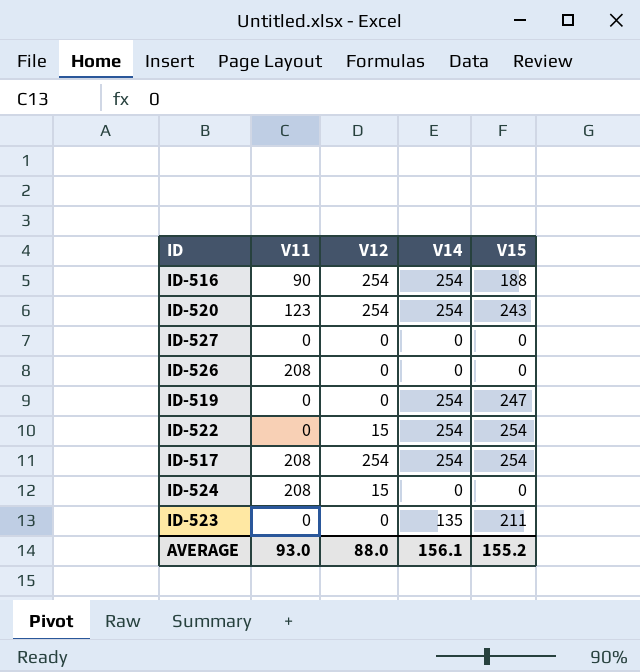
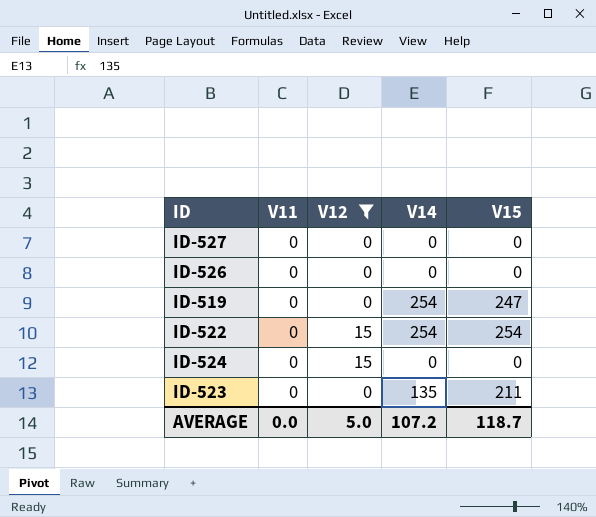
filter: none -> V12 != 254
ID-526 | V11: 208 -> 0
ID-524 | V11: 208 -> 0
AVERAGE | V11: 93.0 -> 0.0
AVERAGE | V12: 88.0 -> 5.0
AVERAGE | V14: 156.1 -> 107.2
AVERAGE | V15: 155.2 -> 118.7

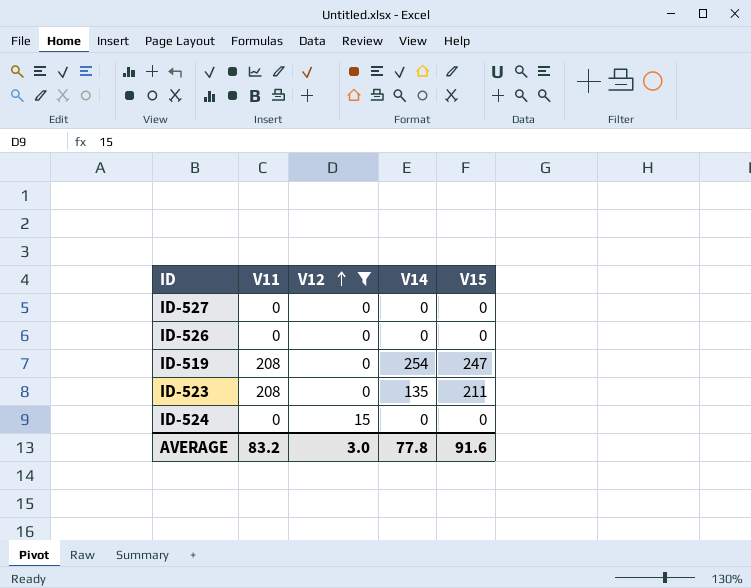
row order: none -> V12 ascending
row ID-522: 0 | 15 | 254 | 254 -> none
ID-519 | V11: 0 -> 208
ID-523 | V11: 0 -> 208
AVERAGE | V11: 0.0 -> 83.2
AVERAGE | V12: 5.0 -> 3.0
AVERAGE | V14: 107.2 -> 77.8
AVERAGE | V15: 118.7 -> 91.6

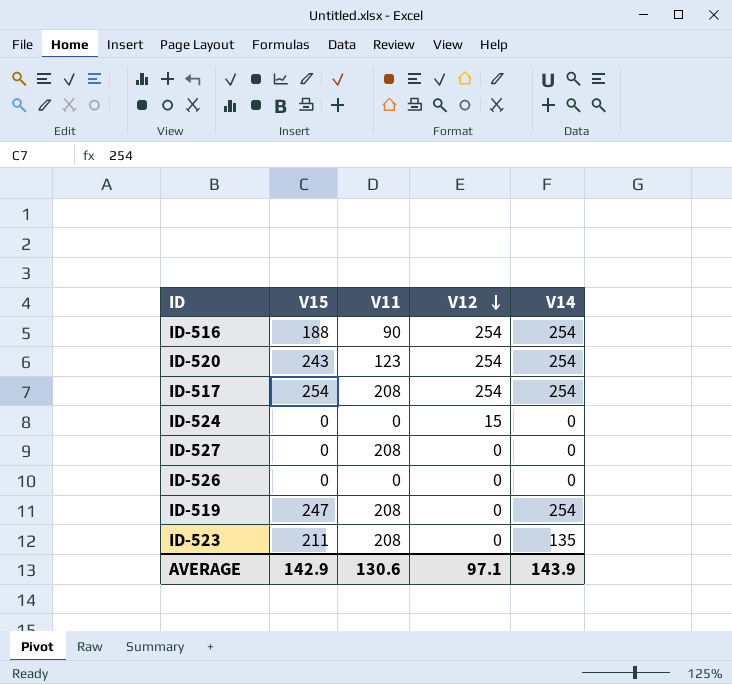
filter: V12 != 254 -> none
row order: V12 ascending -> V12 descending
column V15 | position: 5 -> 2
ID-527 | V11: 0 -> 208
AVERAGE | V15: 91.6 -> 142.9
AVERAGE | V11: 83.2 -> 130.6
AVERAGE | V12: 3.0 -> 97.1
AVERAGE | V14: 77.8 -> 143.9

